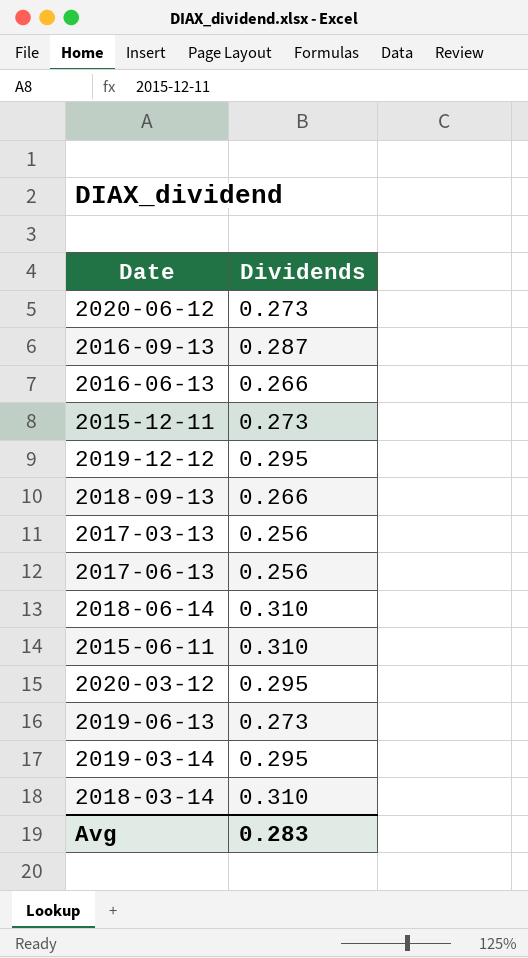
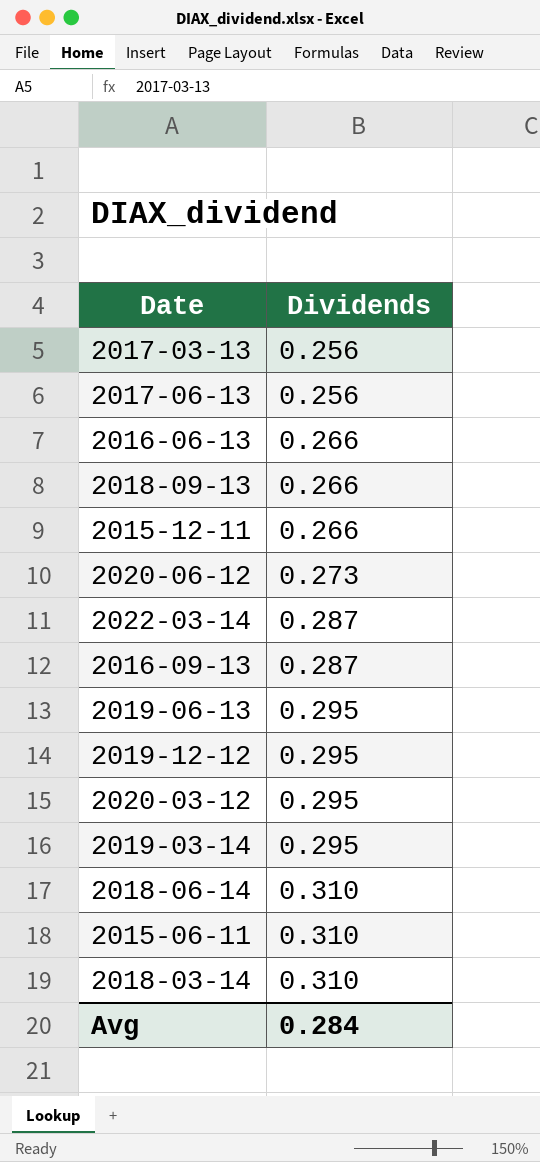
row order: none -> Dividends ascending
2015-12-11 | Dividends: 0.273 -> 0.266
row 2022-03-14: none -> 0.287
2019-06-13 | Dividends: 0.273 -> 0.295
Avg | Dividends: 0.283 -> 0.284

